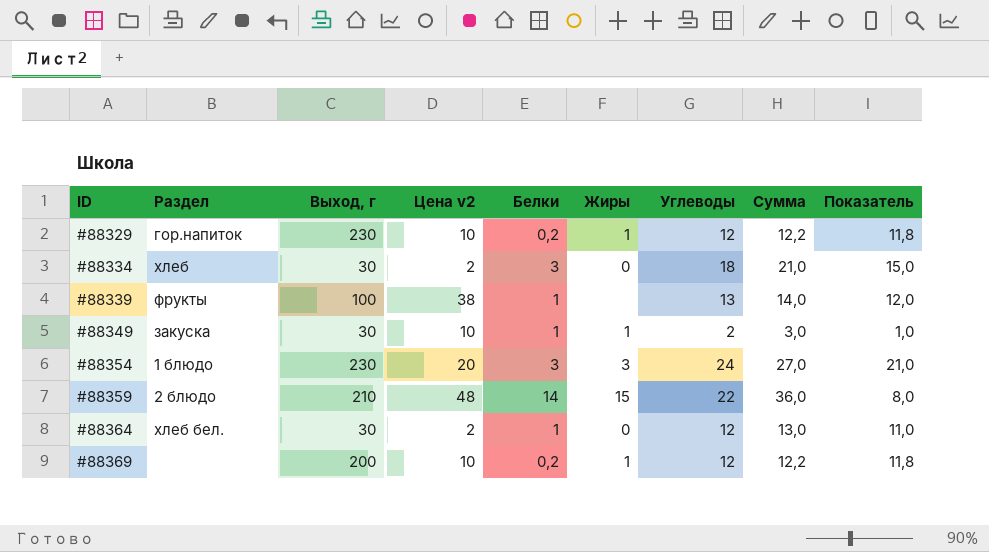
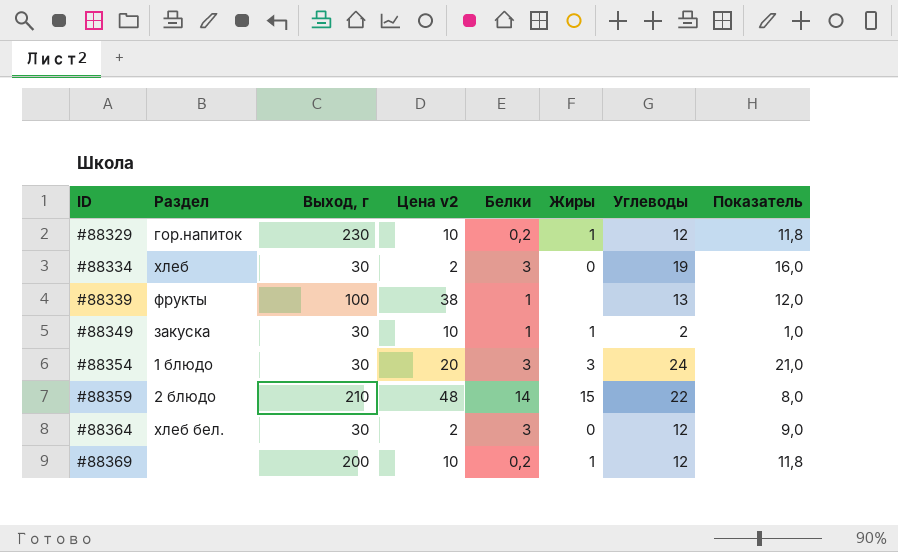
column Сумма | formula: [Белки] + [Углеводы] -> none
#88334 | Углеводы: 18 -> 19
#88334 | Показатель: 15,0 -> 16,0
#88354 | Выход, г: 230 -> 30
#88364 | Белки: 1 -> 3
#88364 | Показатель: 11,0 -> 9,0

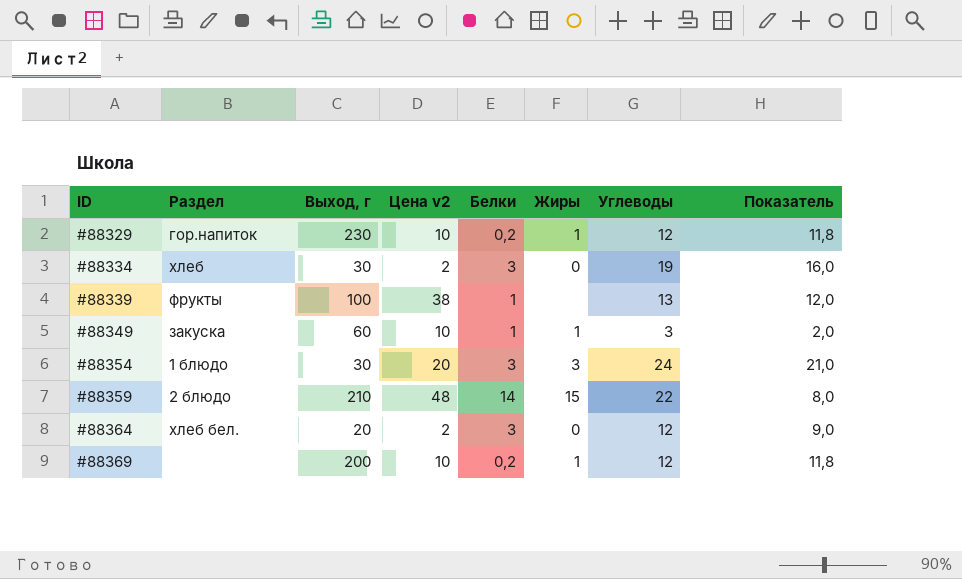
#88349 | Выход, г: 30 -> 60
#88349 | Углеводы: 2 -> 3
#88349 | Показатель: 1,0 -> 2,0
#88364 | Выход, г: 30 -> 20

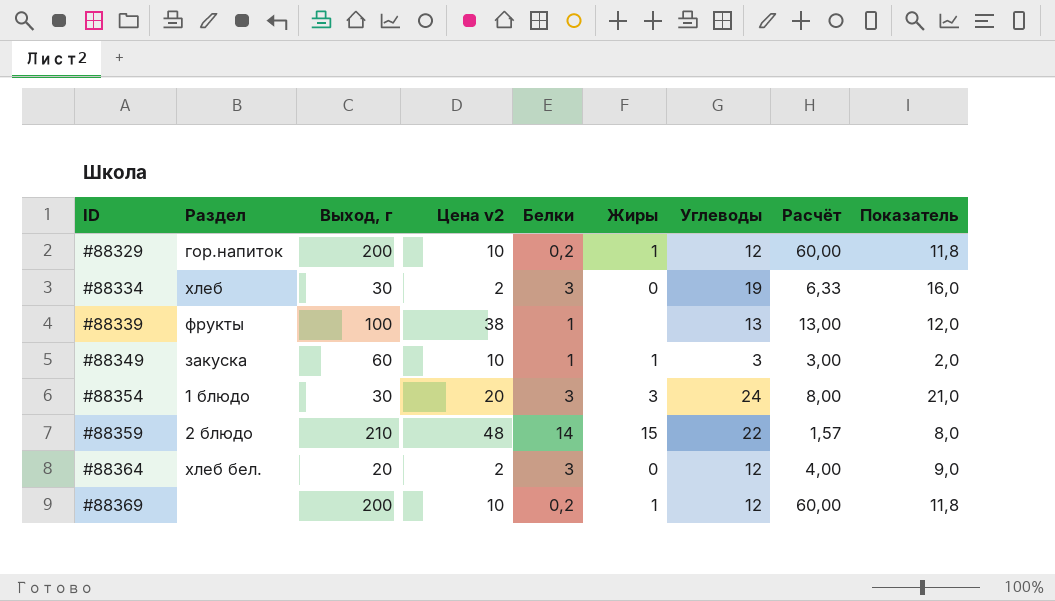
column Расчёт | formula: none -> [Углеводы] / [Белки]
#88329 | Выход, г: 230 -> 200

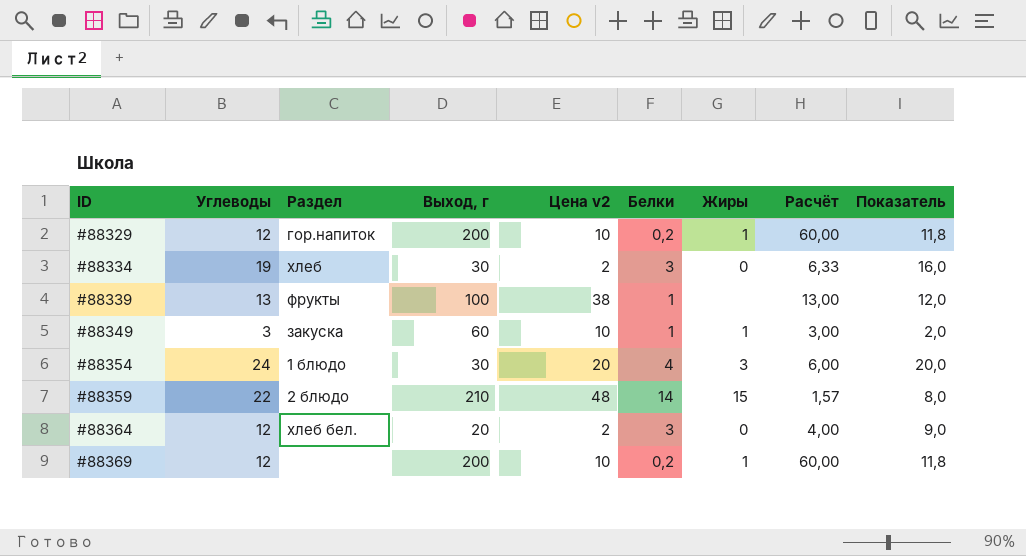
column Углеводы | position: 7 -> 2
#88354 | Белки: 3 -> 4
#88354 | Расчёт: 8,00 -> 6,00
#88354 | Показатель: 21,0 -> 20,0

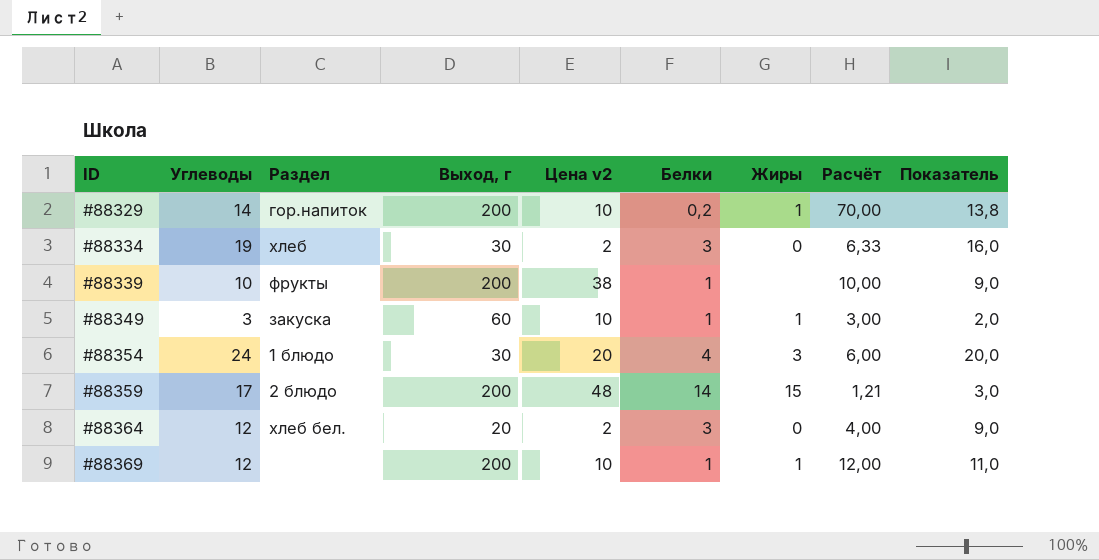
#88329 | Углеводы: 12 -> 14
#88329 | Расчёт: 60,00 -> 70,00
#88329 | Показатель: 11,8 -> 13,8
#88339 | Углеводы: 13 -> 10
#88339 | Выход, г: 100 -> 200
#88339 | Расчёт: 13,00 -> 10,00
#88339 | Показатель: 12,0 -> 9,0
#88359 | Углеводы: 22 -> 17
#88359 | Выход, г: 210 -> 200
#88359 | Расчёт: 1,57 -> 1,21
#88359 | Показатель: 8,0 -> 3,0
#88369 | Белки: 0,2 -> 1
#88369 | Расчёт: 60,00 -> 12,00
#88369 | Показатель: 11,8 -> 11,0

